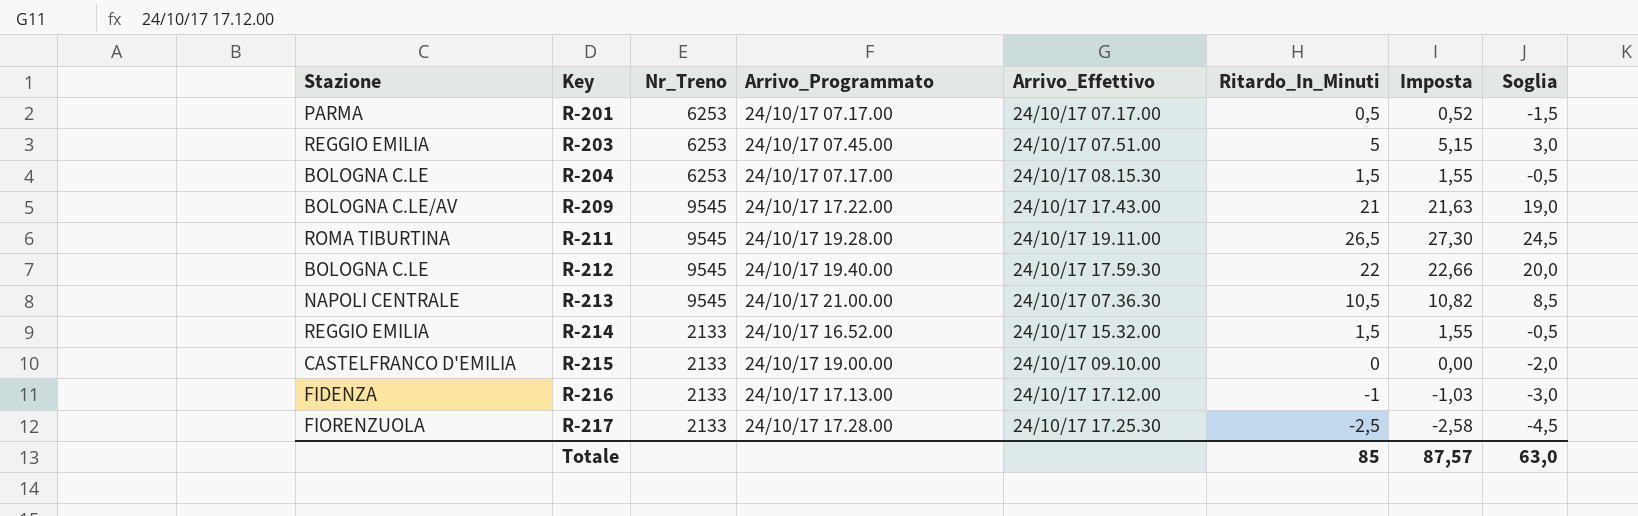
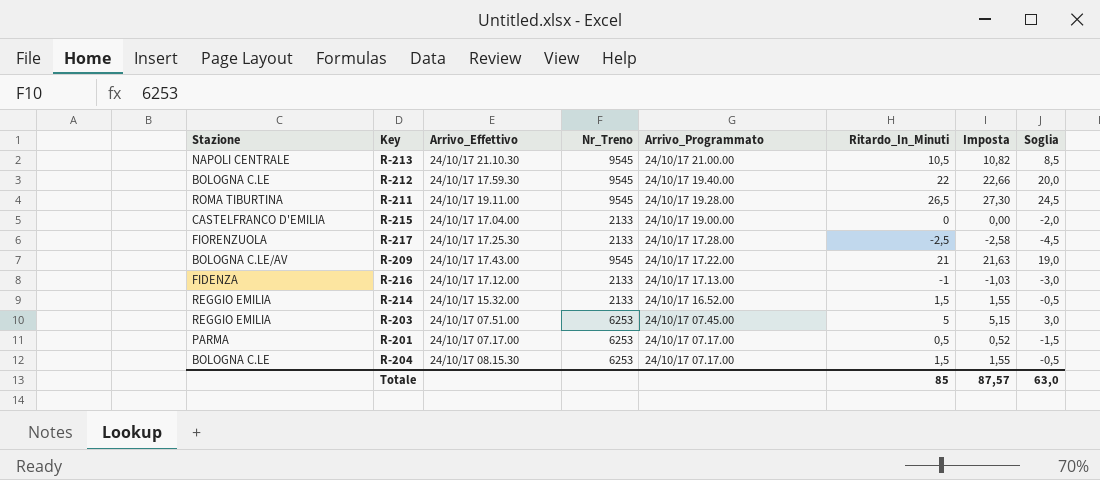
row order: Key ascending -> Arrivo_Programmato descending
column Arrivo_Effettivo | position: 5 -> 3
R-213 | Arrivo_Effettivo: 24/10/17 07.36.30 -> 24/10/17 21.10.30
R-215 | Arrivo_Effettivo: 24/10/17 09.10.00 -> 24/10/17 17.04.00

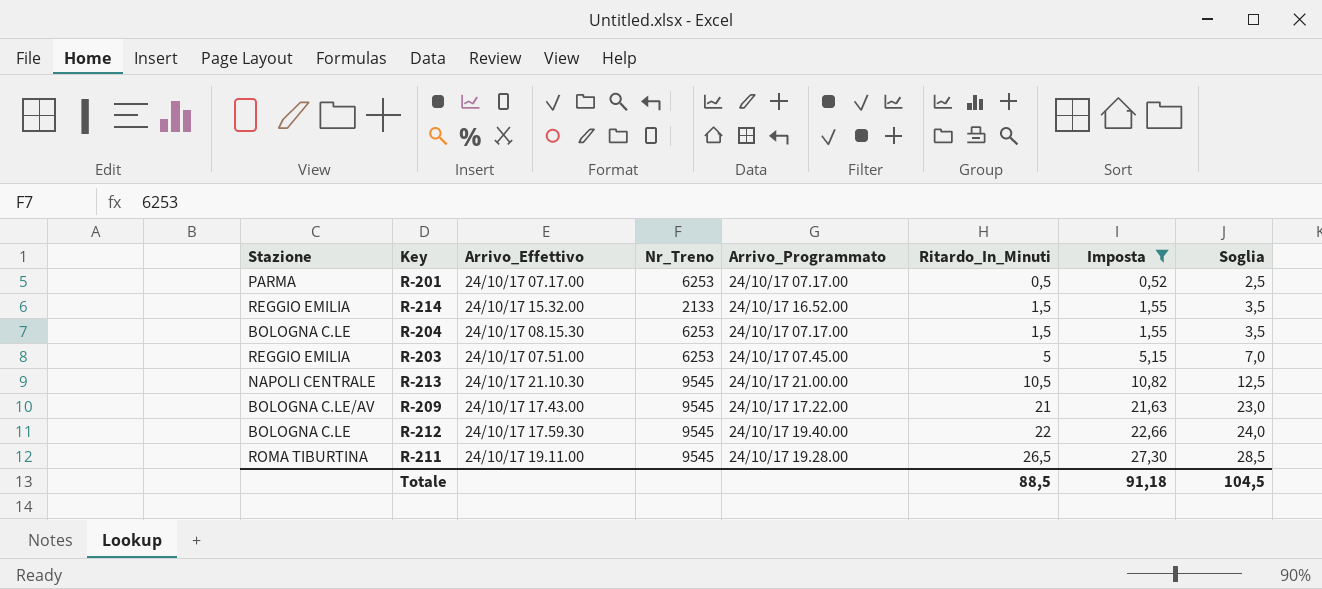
filter: none -> Imposta >= 0,52
row order: Arrivo_Programmato descending -> Ritardo_In_Minuti ascending
column Soglia | formula: [Ritardo_In_Minuti] - 2 -> [Ritardo_In_Minuti] + 2
Totale | Ritardo_In_Minuti: 85 -> 88,5
Totale | Imposta: 87,57 -> 91,18
Totale | Soglia: 63,0 -> 104,5

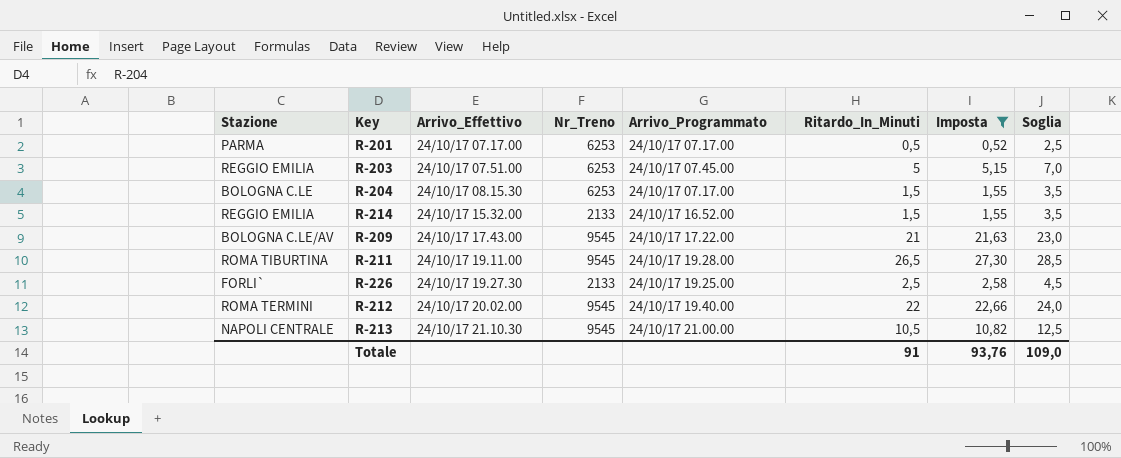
row order: Ritardo_In_Minuti ascending -> Arrivo_Effettivo ascending
row R-226: none -> FORLI` | 24/10/17 19.27.30 | 2133 | 24/10/17 19.25.00 | 2,5 | 2,58 | 4,5
R-212 | Stazione: BOLOGNA C.LE -> ROMA TERMINI
R-212 | Arrivo_Effettivo: 24/10/17 17.59.30 -> 24/10/17 20.02.00
Totale | Ritardo_In_Minuti: 88,5 -> 91
Totale | Imposta: 91,18 -> 93,76
Totale | Soglia: 104,5 -> 109,0

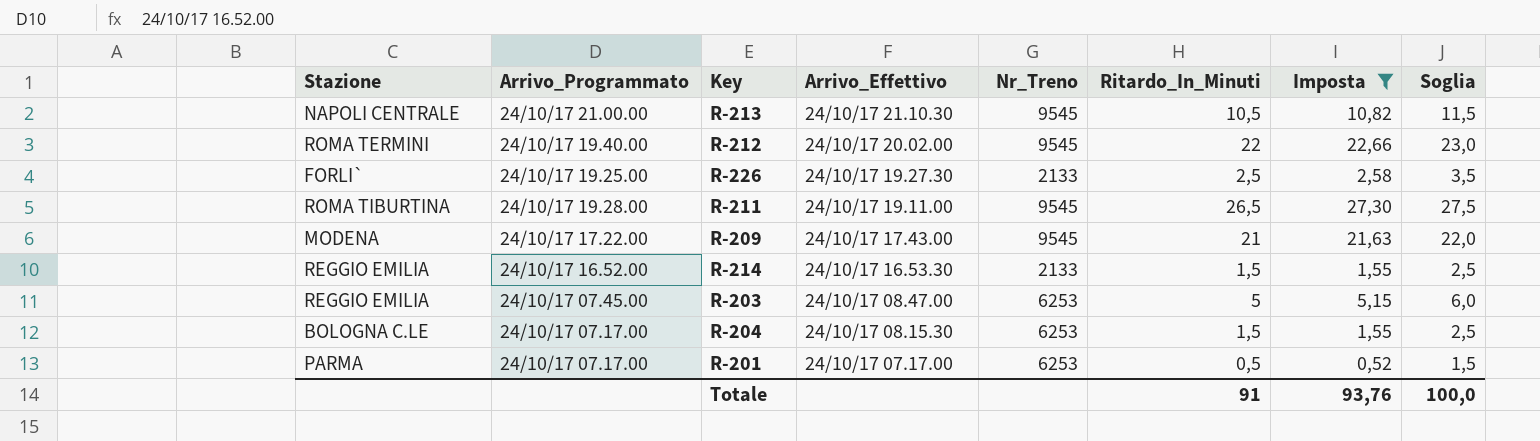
row order: Arrivo_Effettivo ascending -> Arrivo_Effettivo descending
column Arrivo_Programmato | position: 5 -> 2
column Soglia | formula: [Ritardo_In_Minuti] + 2 -> [Ritardo_In_Minuti] + 1
R-209 | Stazione: BOLOGNA C.LE/AV -> MODENA
R-214 | Arrivo_Effettivo: 24/10/17 15.32.00 -> 24/10/17 16.53.30
R-203 | Arrivo_Effettivo: 24/10/17 07.51.00 -> 24/10/17 08.47.00
Totale | Soglia: 109,0 -> 100,0

